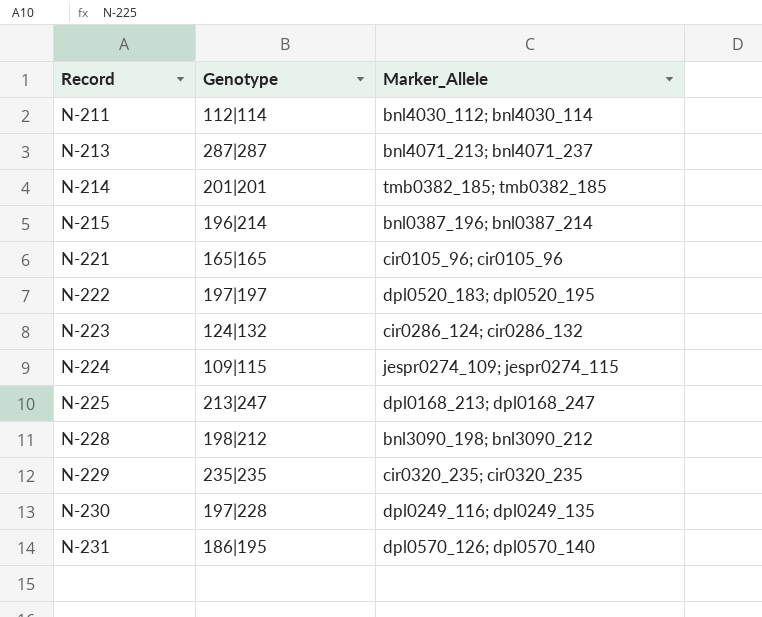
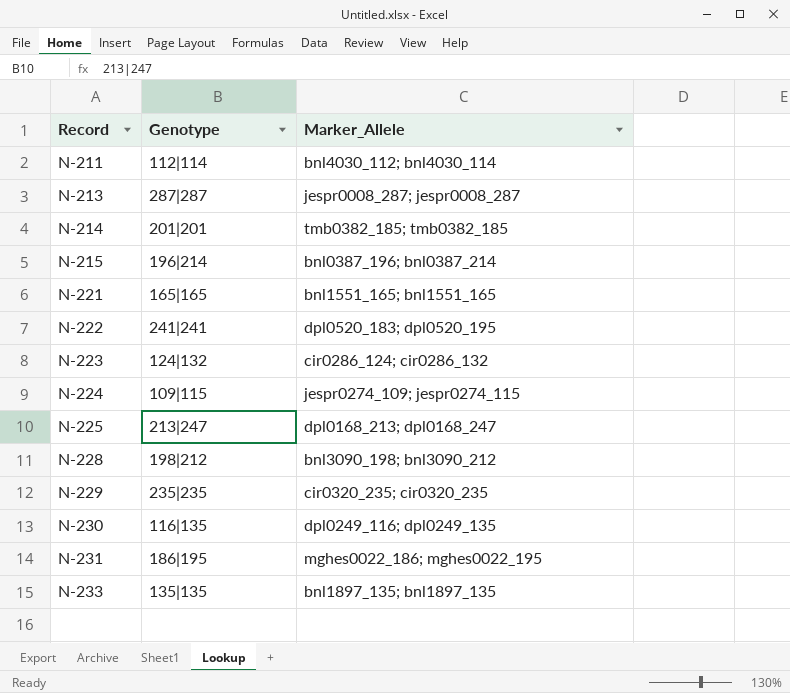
N-213 | Marker_Allele: bnl4071_213; bnl4071_237 -> jespr0008_287; jespr0008_287
N-221 | Marker_Allele: cir0105_96; cir0105_96 -> bnl1551_165; bnl1551_165
N-222 | Genotype: 197|197 -> 241|241
N-230 | Genotype: 197|228 -> 116|135
N-231 | Marker_Allele: dpl0570_126; dpl0570_140 -> mghes0022_186; mghes0022_195
row N-233: none -> 135|135 | bnl1897_135; bnl1897_135

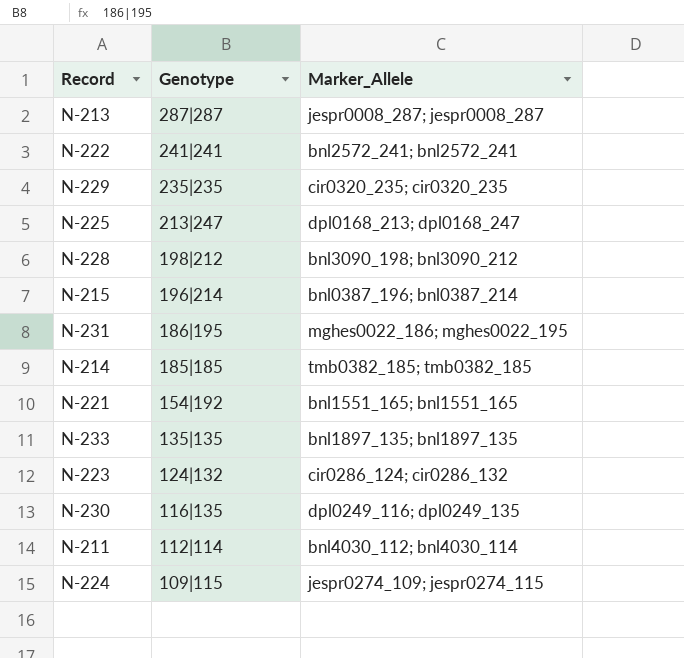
row order: Record ascending -> Genotype descending
N-222 | Marker_Allele: dpl0520_183; dpl0520_195 -> bnl2572_241; bnl2572_241
N-214 | Genotype: 201|201 -> 185|185
N-221 | Genotype: 165|165 -> 154|192

